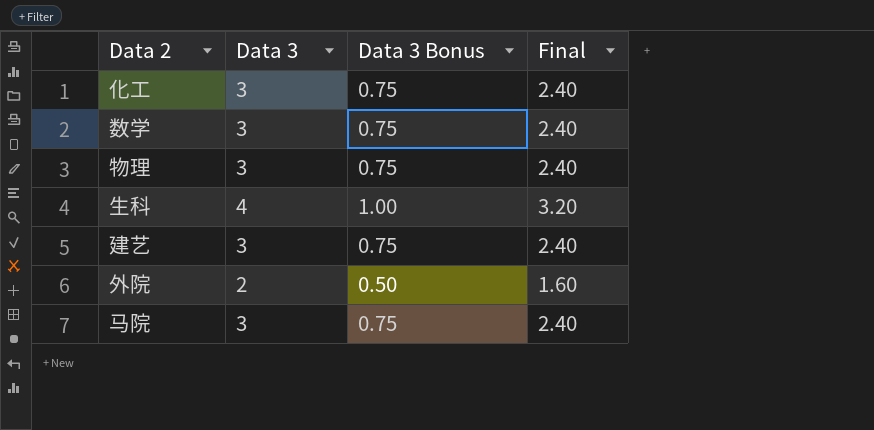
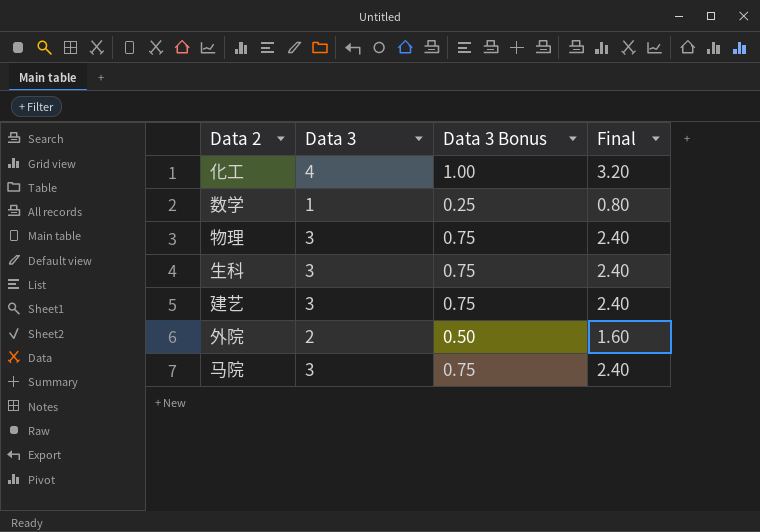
化工 | Data 3: 3 -> 4
化工 | Data 3 Bonus: 0.75 -> 1.00
化工 | Final: 2.40 -> 3.20
数学 | Data 3: 3 -> 1
数学 | Data 3 Bonus: 0.75 -> 0.25
数学 | Final: 2.40 -> 0.80
生科 | Data 3: 4 -> 3
生科 | Data 3 Bonus: 1.00 -> 0.75
生科 | Final: 3.20 -> 2.40

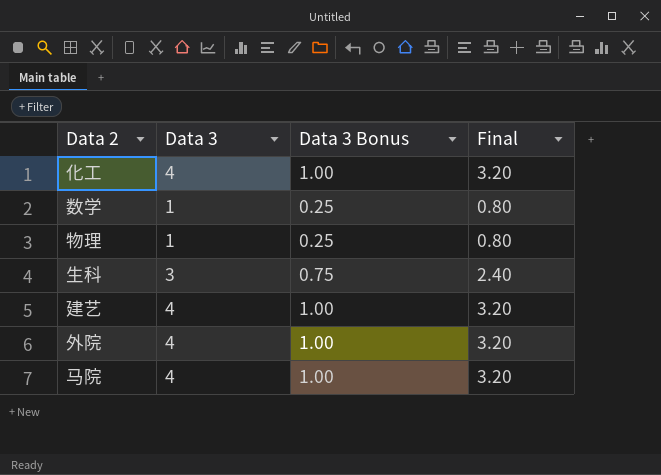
物理 | Data 3: 3 -> 1
物理 | Data 3 Bonus: 0.75 -> 0.25
物理 | Final: 2.40 -> 0.80
建艺 | Data 3: 3 -> 4
建艺 | Data 3 Bonus: 0.75 -> 1.00
建艺 | Final: 2.40 -> 3.20
外院 | Data 3: 2 -> 4
外院 | Data 3 Bonus: 0.50 -> 1.00
外院 | Final: 1.60 -> 3.20
马院 | Data 3: 3 -> 4
马院 | Data 3 Bonus: 0.75 -> 1.00
马院 | Final: 2.40 -> 3.20

